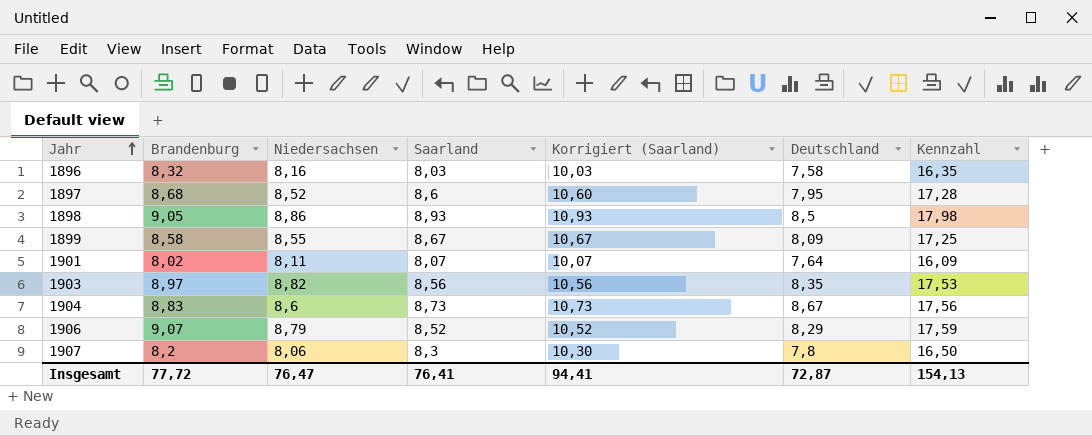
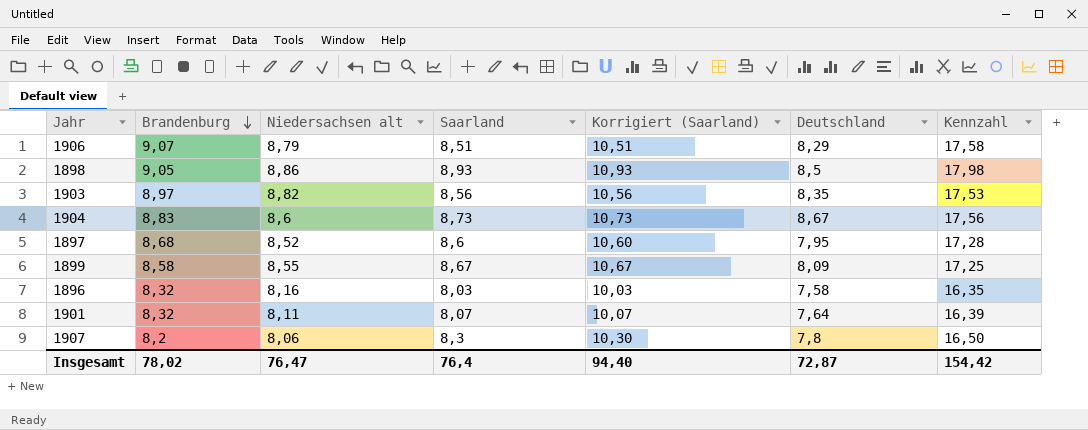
row order: Jahr ascending -> Brandenburg descending
column name: Niedersachsen -> Niedersachsen alt
1906 | Saarland: 8,52 -> 8,51
1906 | Korrigiert (Saarland): 10,52 -> 10,51
1906 | Kennzahl: 17,59 -> 17,58
1901 | Brandenburg: 8,02 -> 8,32
1901 | Kennzahl: 16,09 -> 16,39
Insgesamt | Brandenburg: 77,72 -> 78,02
Insgesamt | Saarland: 76,41 -> 76,4
Insgesamt | Korrigiert (Saarland): 94,41 -> 94,40
Insgesamt | Kennzahl: 154,13 -> 154,42

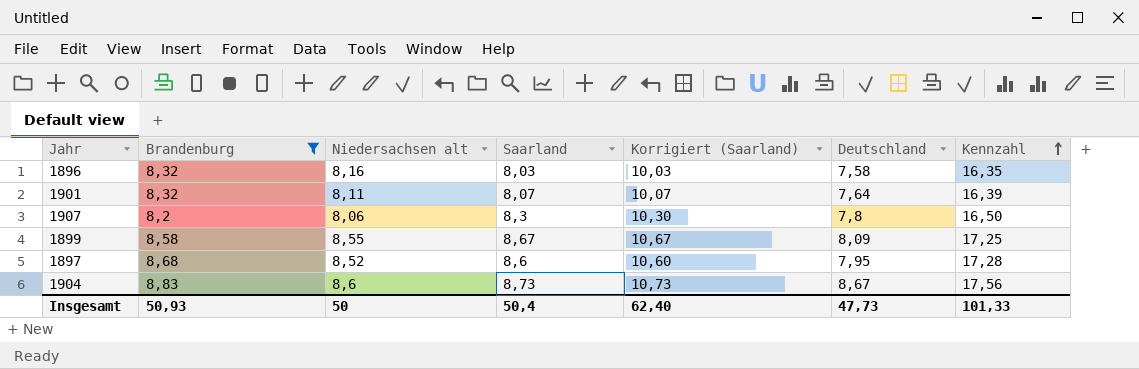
filter: none -> Brandenburg <= 8,83
row order: Brandenburg descending -> Kennzahl ascending
Insgesamt | Brandenburg: 78,02 -> 50,93
Insgesamt | Niedersachsen alt: 76,47 -> 50
Insgesamt | Saarland: 76,4 -> 50,4
Insgesamt | Korrigiert (Saarland): 94,40 -> 62,40
Insgesamt | Deutschland: 72,87 -> 47,73
Insgesamt | Kennzahl: 154,42 -> 101,33

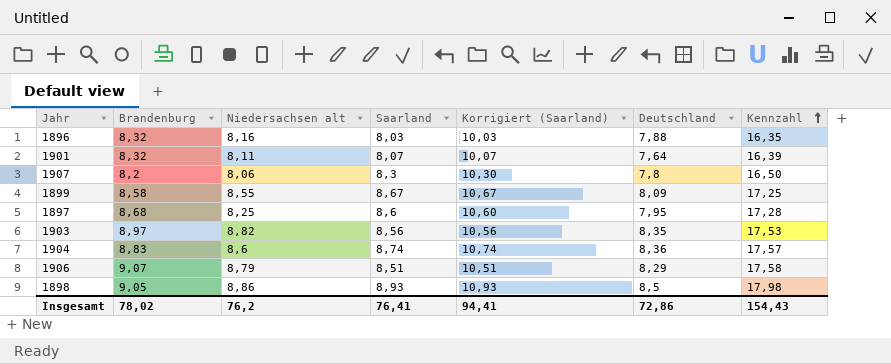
filter: Brandenburg <= 8,83 -> none
1896 | Deutschland: 7,58 -> 7,88
1897 | Niedersachsen alt: 8,52 -> 8,25
1904 | Saarland: 8,73 -> 8,74
1904 | Korrigiert (Saarland): 10,73 -> 10,74
1904 | Deutschland: 8,67 -> 8,36
1904 | Kennzahl: 17,56 -> 17,57
Insgesamt | Brandenburg: 50,93 -> 78,02
Insgesamt | Niedersachsen alt: 50 -> 76,2
Insgesamt | Saarland: 50,4 -> 76,41
Insgesamt | Korrigiert (Saarland): 62,40 -> 94,41
Insgesamt | Deutschland: 47,73 -> 72,86
Insgesamt | Kennzahl: 101,33 -> 154,43

